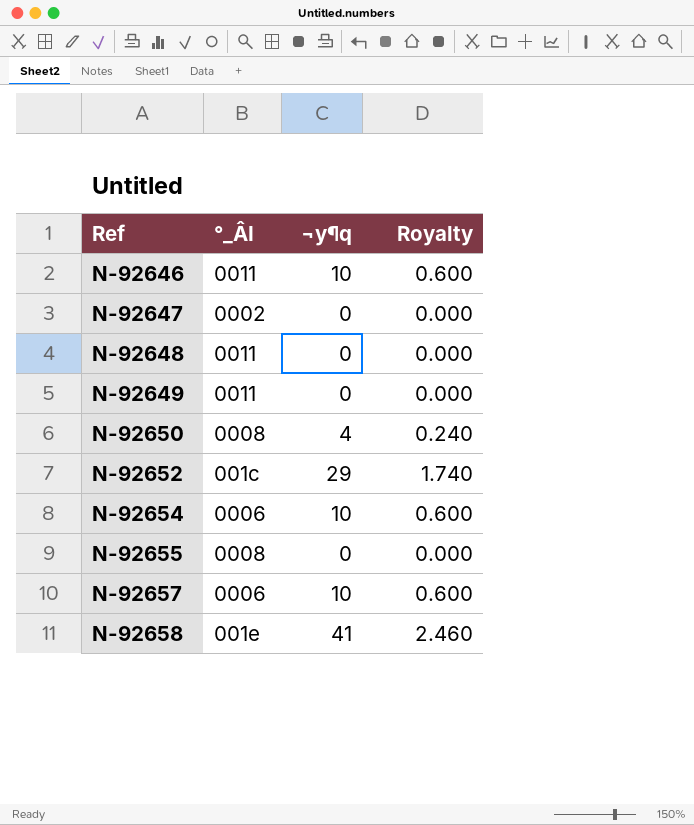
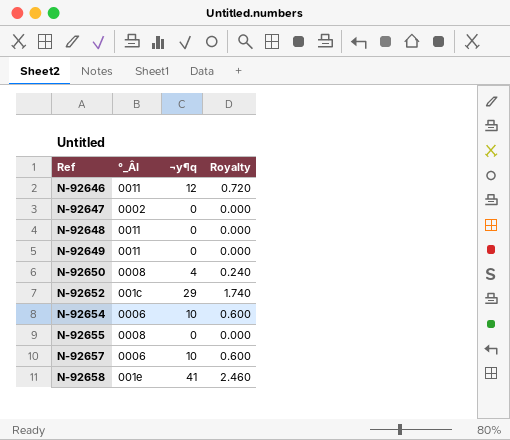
N-92646 | ¬y¶q: 10 -> 12
N-92646 | Royalty: 0.600 -> 0.720

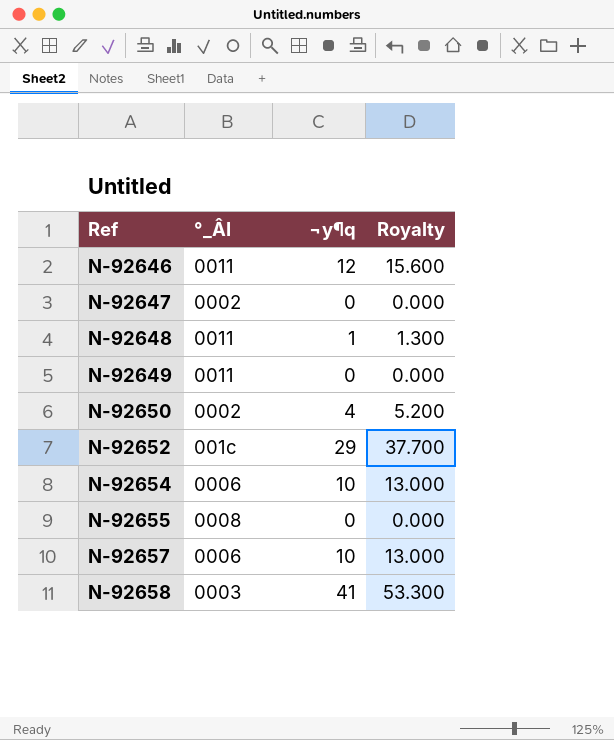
column Royalty | formula: [¬y¶q] * 0.06 -> [¬y¶q] * 1.3
N-92648 | ¬y¶q: 0 -> 1
N-92650 | °_ÂI: 0008 -> 0002
N-92658 | °_ÂI: 001e -> 0003

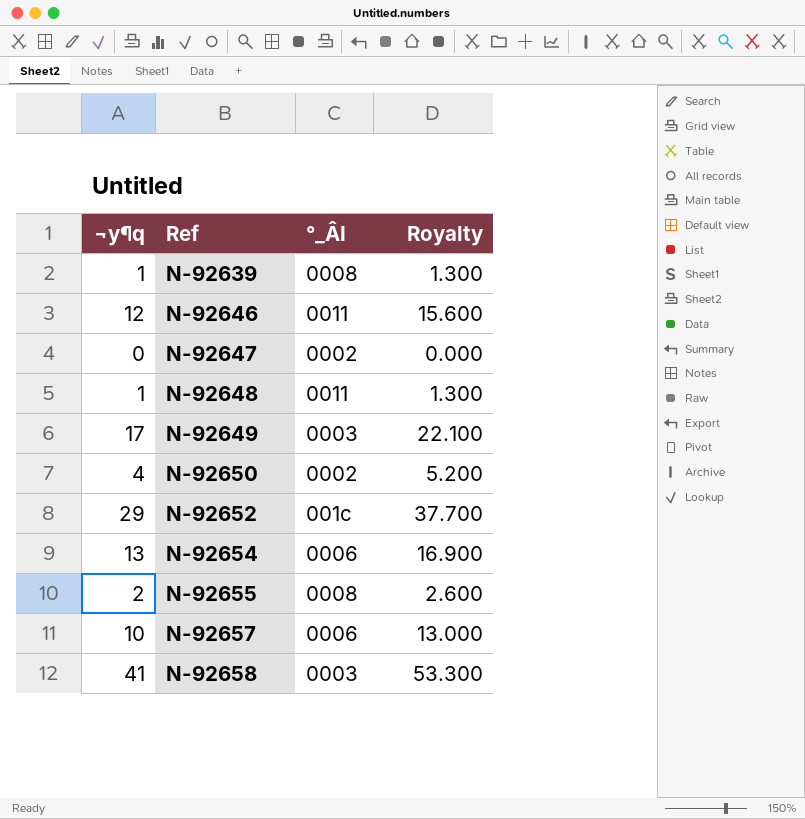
column ¬y¶q | position: 3 -> 1
row N-92639: none -> 1 | 0008 | 1.300
N-92649 | ¬y¶q: 0 -> 17
N-92649 | °_ÂI: 0011 -> 0003
N-92649 | Royalty: 0.000 -> 22.100
N-92654 | ¬y¶q: 10 -> 13
N-92654 | Royalty: 13.000 -> 16.900
N-92655 | ¬y¶q: 0 -> 2
N-92655 | Royalty: 0.000 -> 2.600

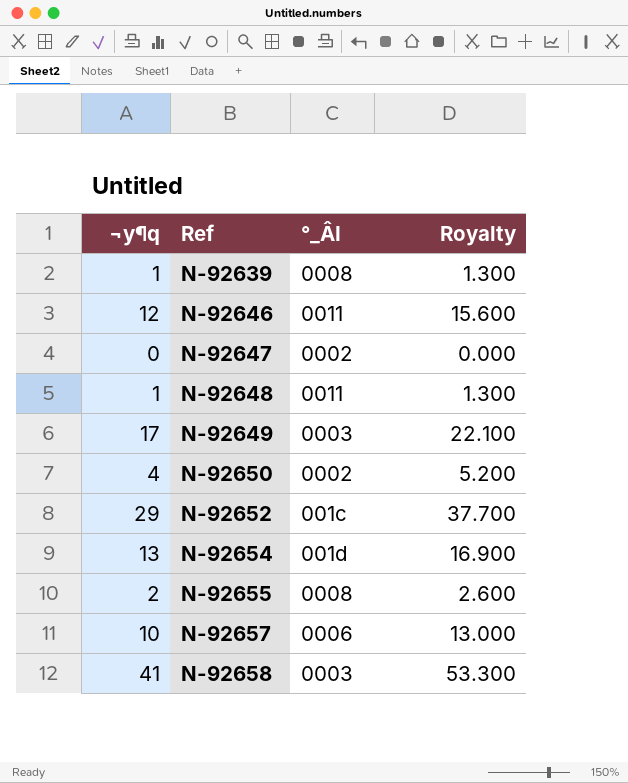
N-92654 | °_ÂI: 0006 -> 001d

